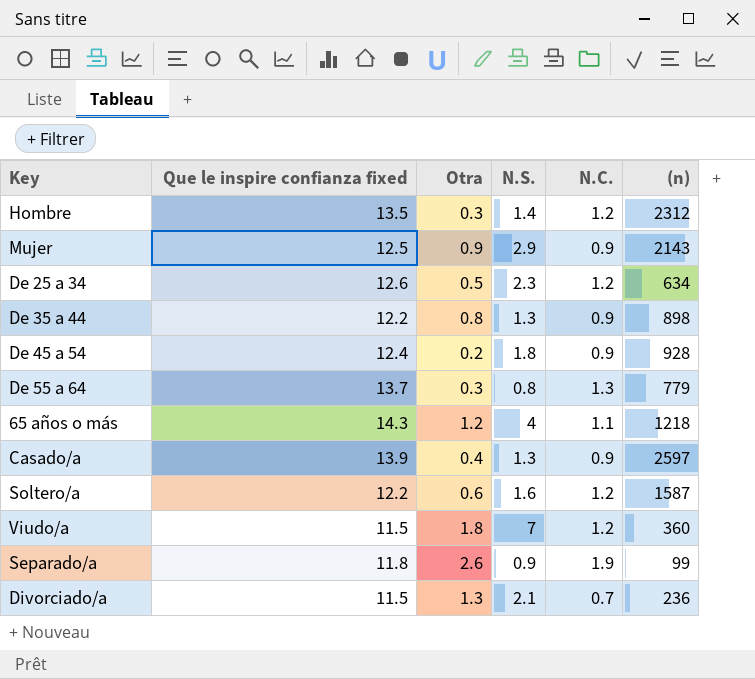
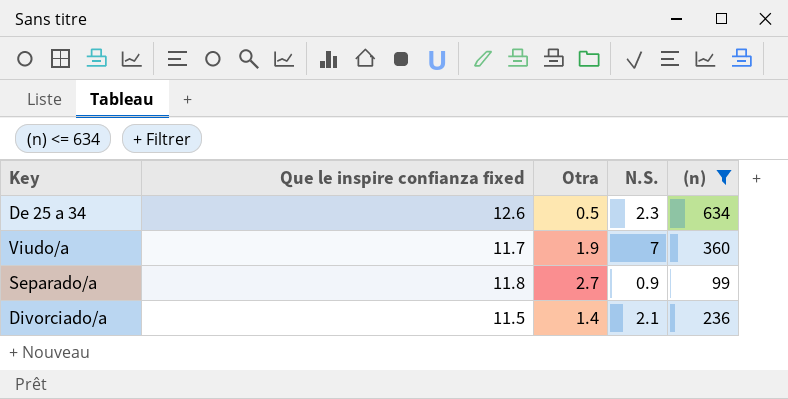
filter: none -> (n) <= 634
column N.C. | position: 5 -> none
Viudo/a | Que le inspire confianza fixed: 11.5 -> 11.7
Viudo/a | Otra: 1.8 -> 1.9
Separado/a | Otra: 2.6 -> 2.7
Divorciado/a | Otra: 1.3 -> 1.4

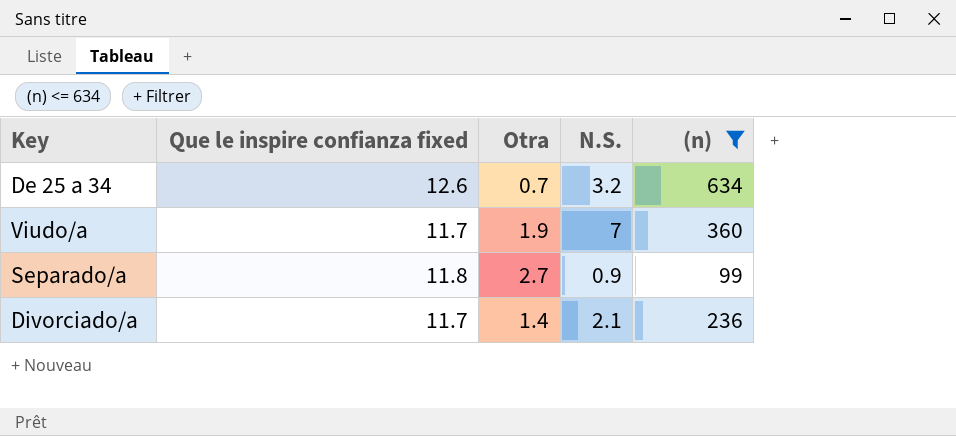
De 25 a 34 | Otra: 0.5 -> 0.7
De 25 a 34 | N.S.: 2.3 -> 3.2
Divorciado/a | Que le inspire confianza fixed: 11.5 -> 11.7

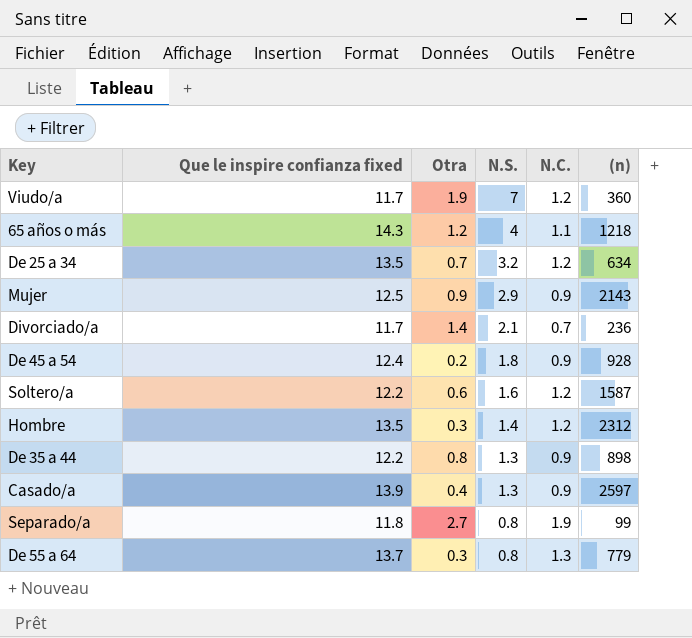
filter: (n) <= 634 -> none
row order: none -> N.S. descending
column N.C. | position: none -> 5
De 25 a 34 | Que le inspire confianza fixed: 12.6 -> 13.5
Separado/a | N.S.: 0.9 -> 0.8

